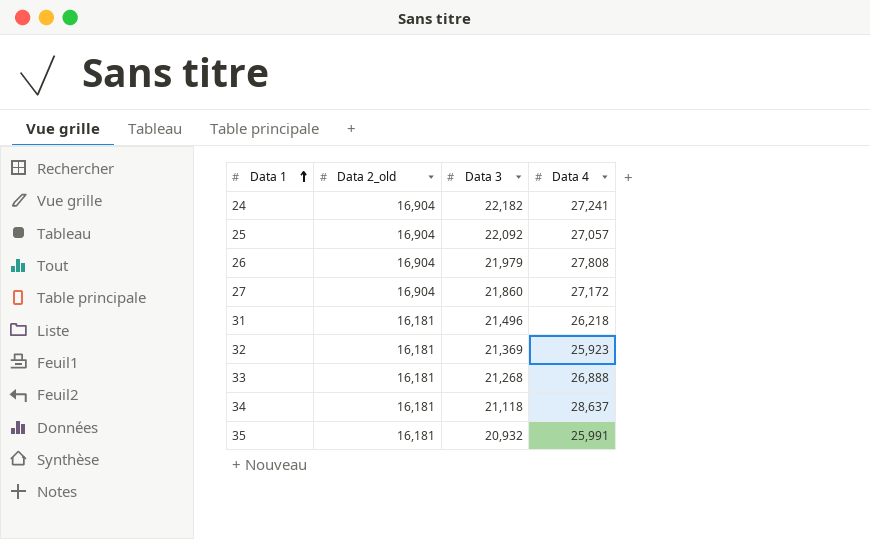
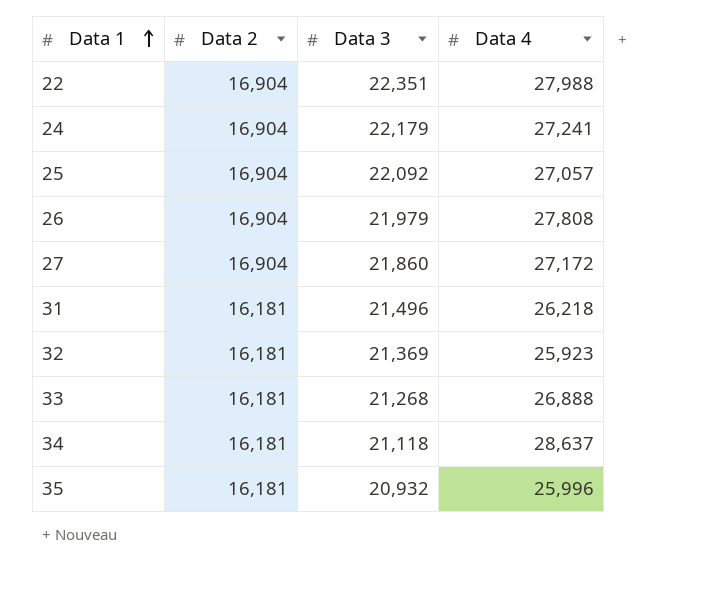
column name: Data 2_old -> Data 2
row 22: none -> 16,904 | 22,351 | 27,988
24 | Data 3: 22,182 -> 22,179
35 | Data 4: 25,991 -> 25,996

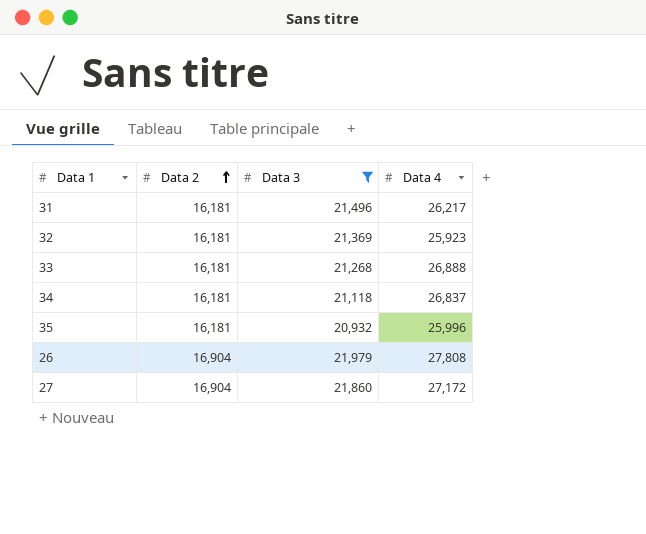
filter: none -> Data 3 <= 21,979
row order: Data 1 ascending -> Data 2 ascending
31 | Data 4: 26,218 -> 26,217
34 | Data 4: 28,637 -> 26,837

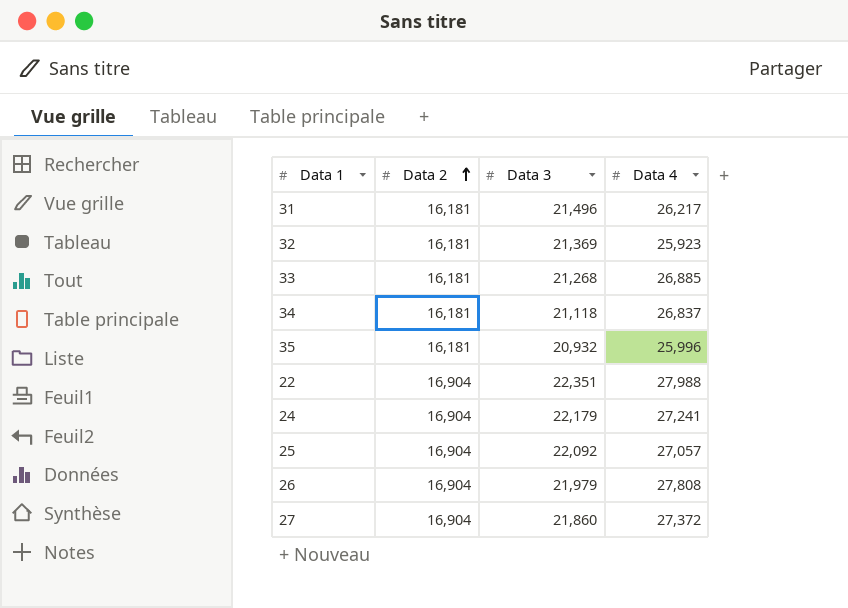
filter: Data 3 <= 21,979 -> none
33 | Data 4: 26,888 -> 26,885
27 | Data 4: 27,172 -> 27,372

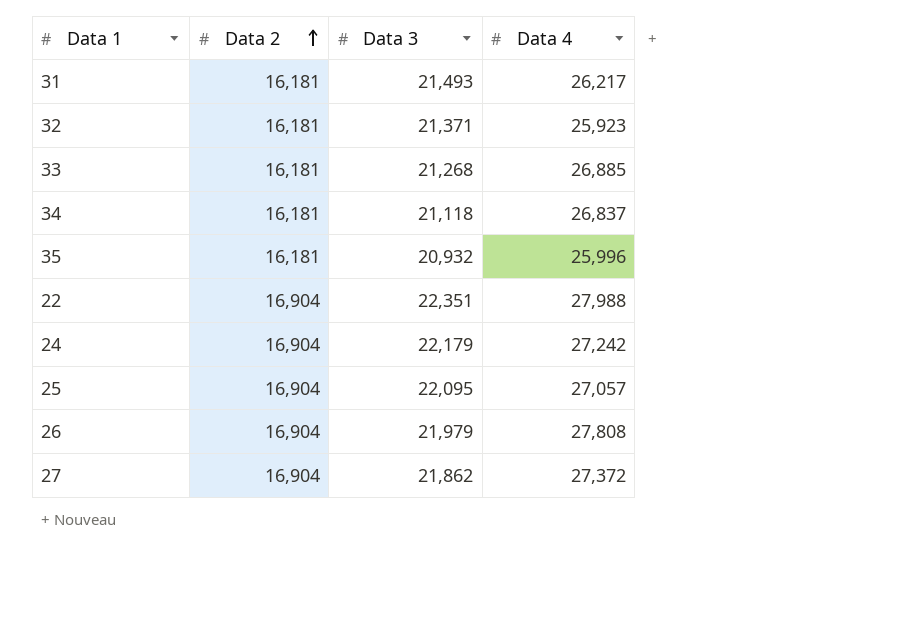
31 | Data 3: 21,496 -> 21,493
32 | Data 3: 21,369 -> 21,371
24 | Data 4: 27,241 -> 27,242
25 | Data 3: 22,092 -> 22,095
27 | Data 3: 21,860 -> 21,862

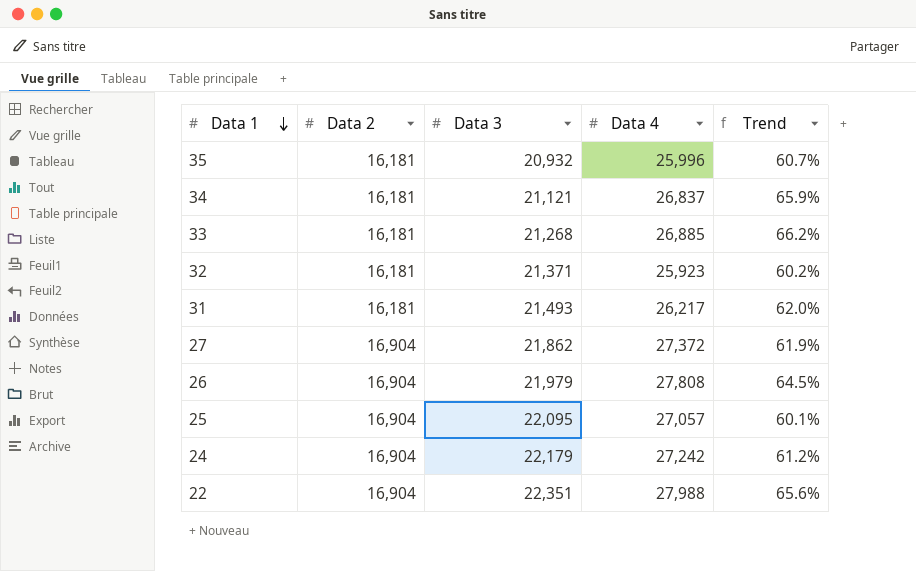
row order: Data 2 ascending -> Data 1 descending
column Trend | formula: none -> ([Data 4] - [Data 2]) / [Data 2]
34 | Data 3: 21,118 -> 21,121

